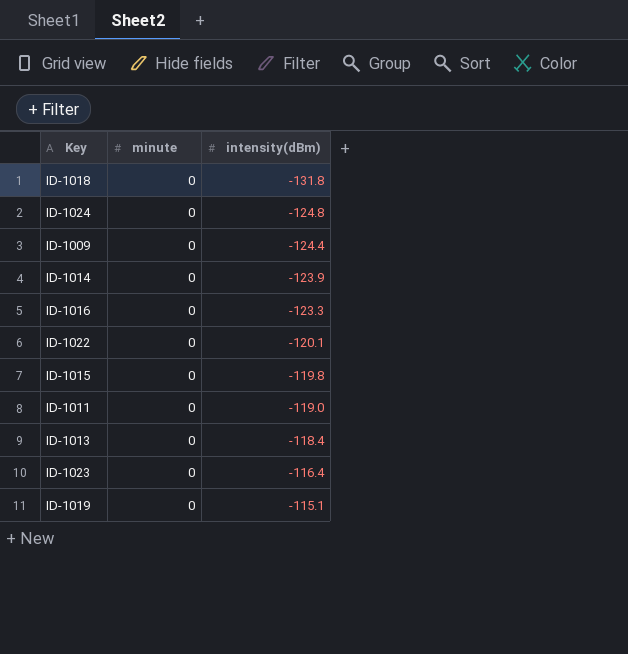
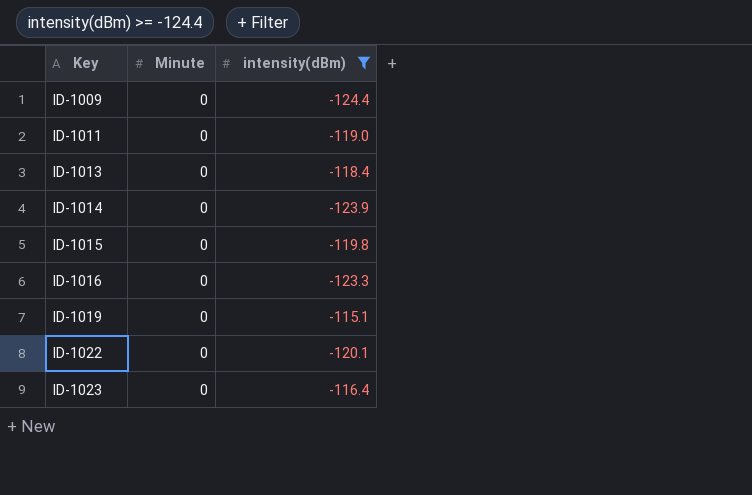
filter: none -> intensity(dBm) >= -124.4
row order: intensity(dBm) ascending -> Key ascending
column name: minute -> Minute

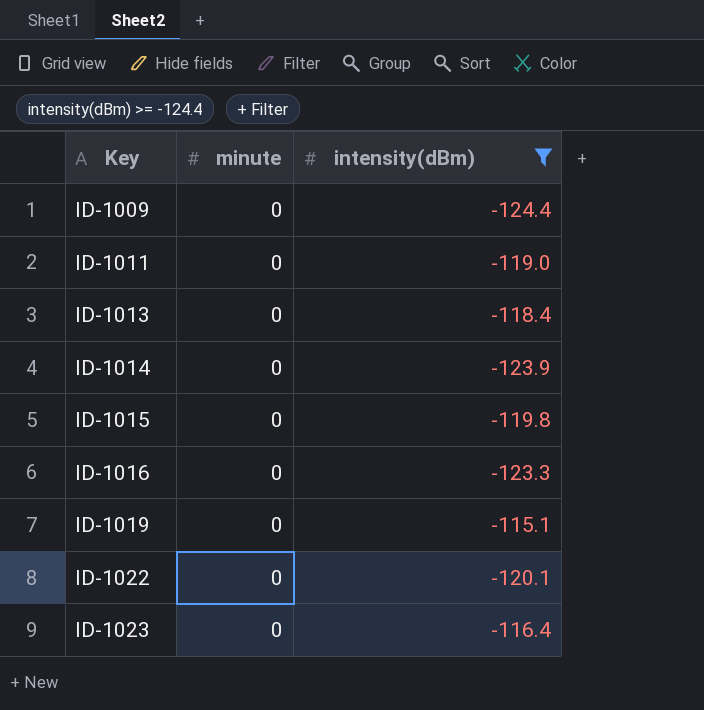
column name: Minute -> minute

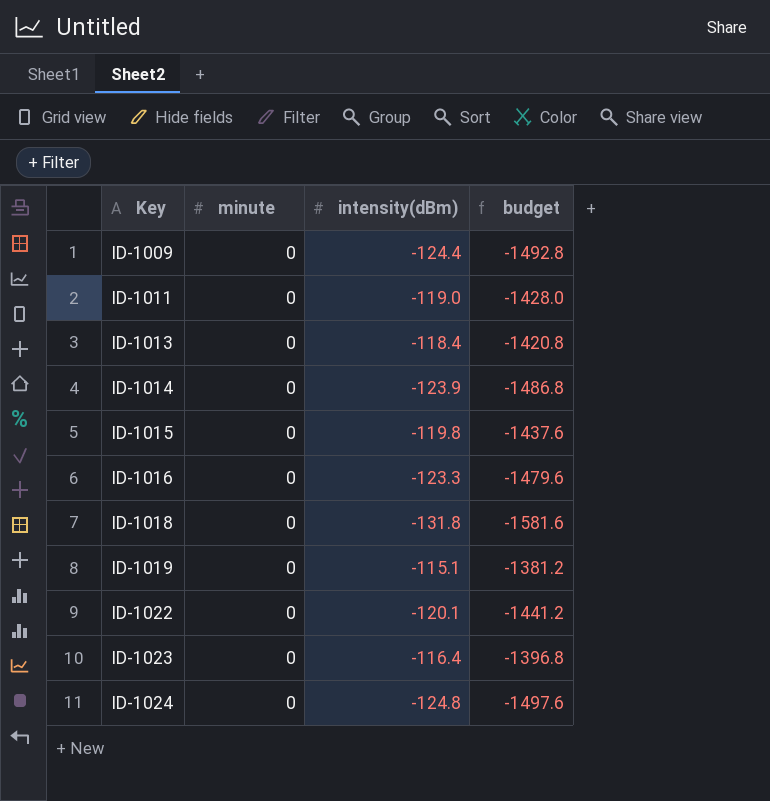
filter: intensity(dBm) >= -124.4 -> none
column budget | formula: none -> [intensity(dBm)] * 12

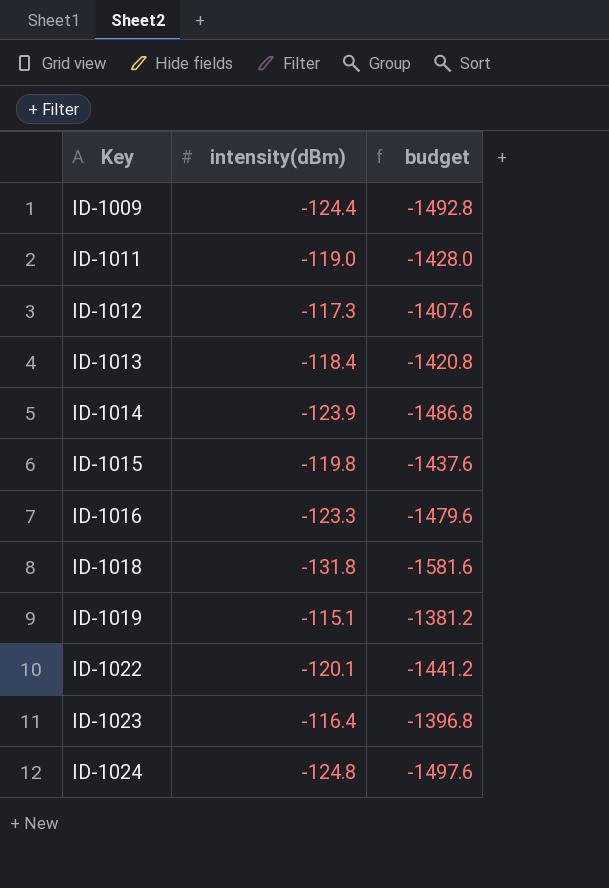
column minute | position: 2 -> none
row ID-1012: none -> -117.3 | -1407.6

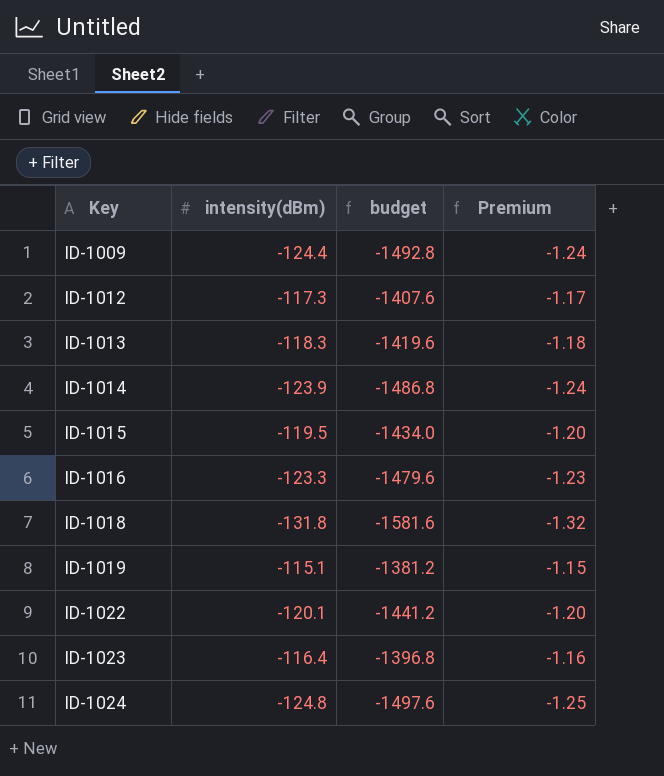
column Premium | formula: none -> [intensity(dBm)] * 0.01
row ID-1011: -119.0 | -1428.0 -> none
ID-1013 | intensity(dBm): -118.4 -> -118.3
ID-1013 | budget: -1420.8 -> -1419.6
ID-1015 | intensity(dBm): -119.8 -> -119.5
ID-1015 | budget: -1437.6 -> -1434.0

